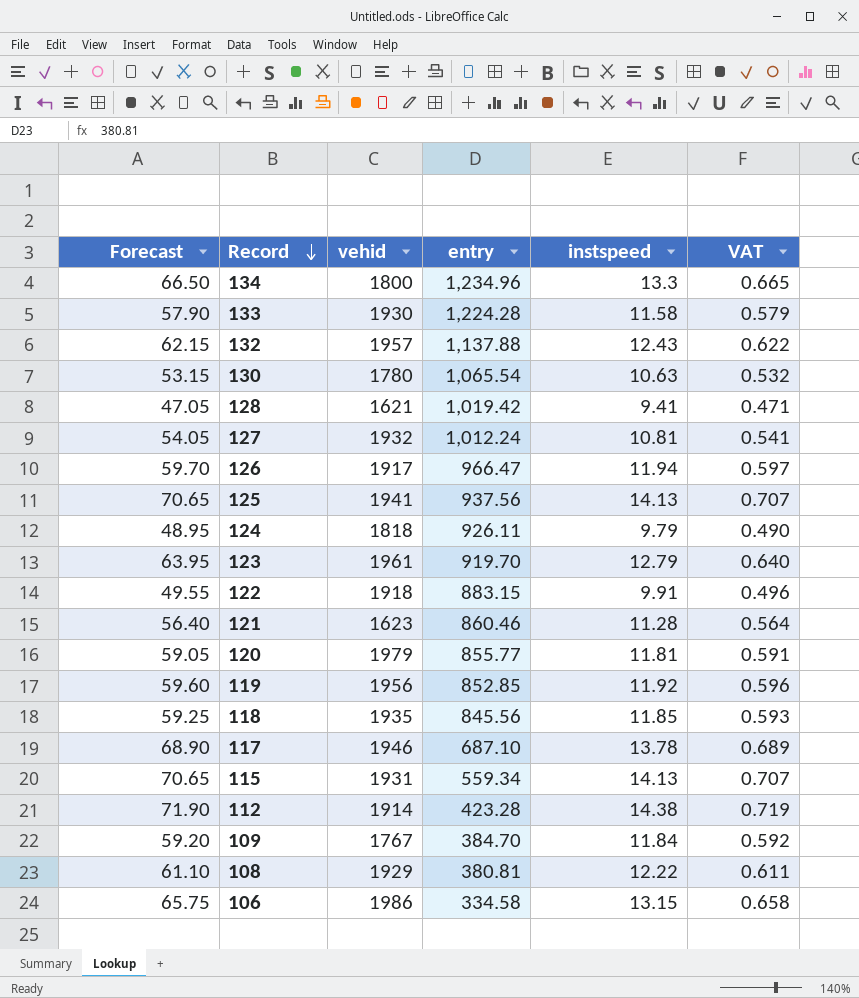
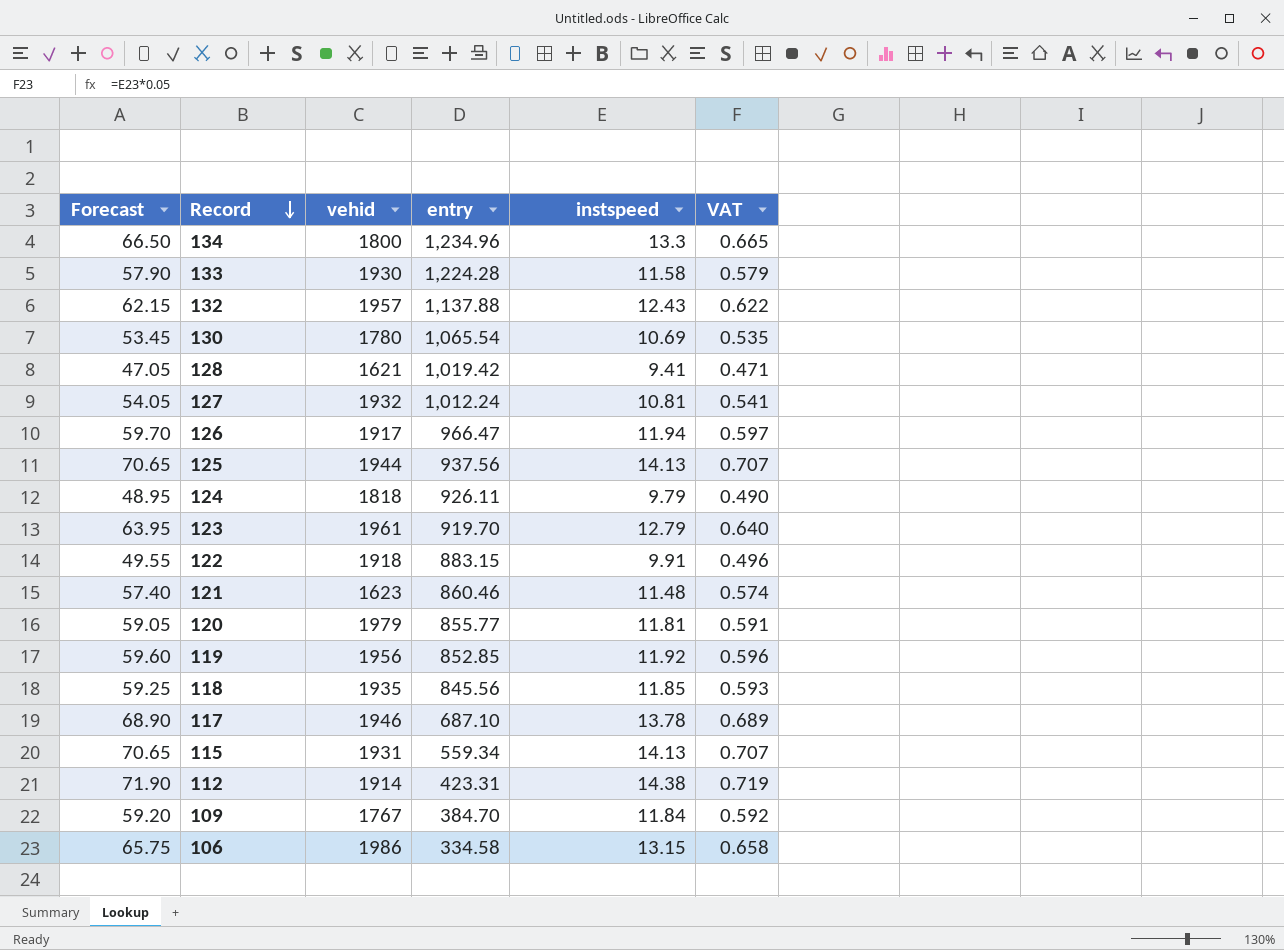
row 108: 61.10 | 1929 | 380.81 | 12.22 | 0.611 -> none
130 | Forecast: 53.15 -> 53.45
130 | instspeed: 10.63 -> 10.69
130 | VAT: 0.532 -> 0.535
125 | vehid: 1941 -> 1944
121 | Forecast: 56.40 -> 57.40
121 | instspeed: 11.28 -> 11.48
121 | VAT: 0.564 -> 0.574
112 | entry: 423.28 -> 423.31

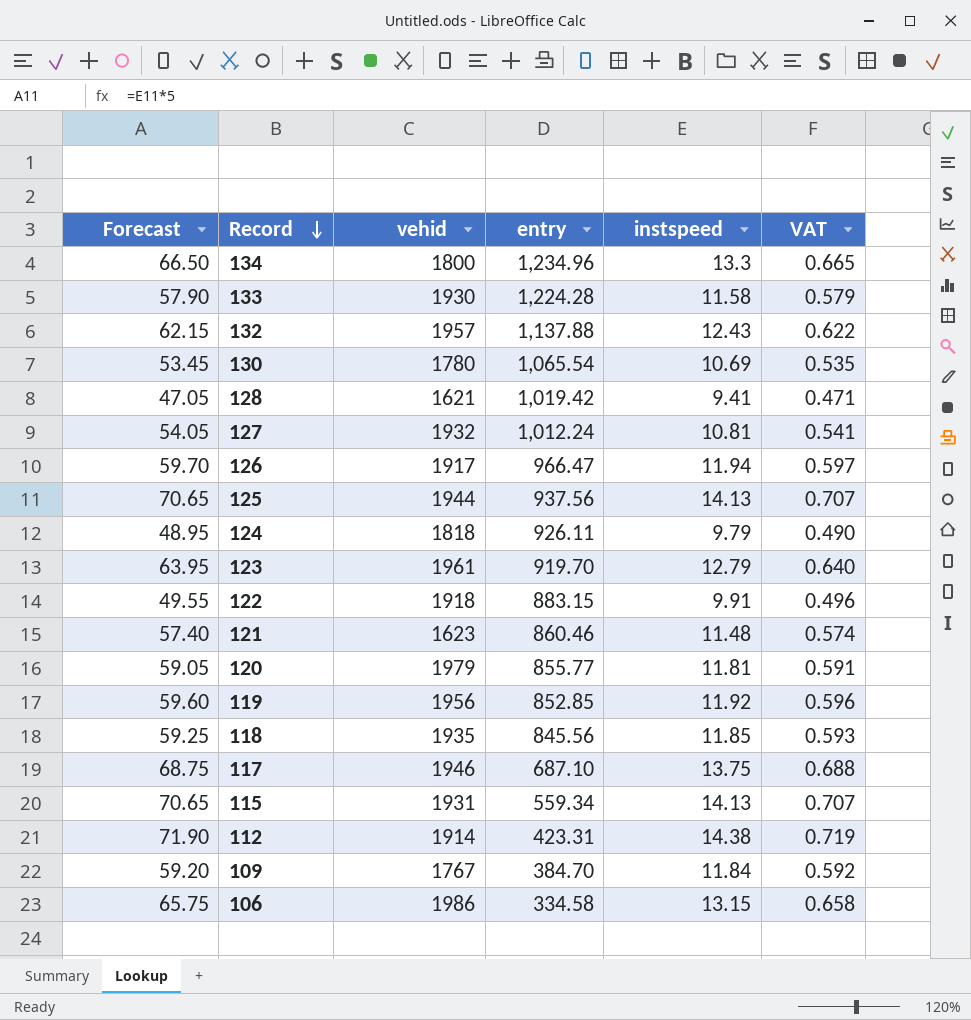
117 | Forecast: 68.90 -> 68.75
117 | instspeed: 13.78 -> 13.75
117 | VAT: 0.689 -> 0.688

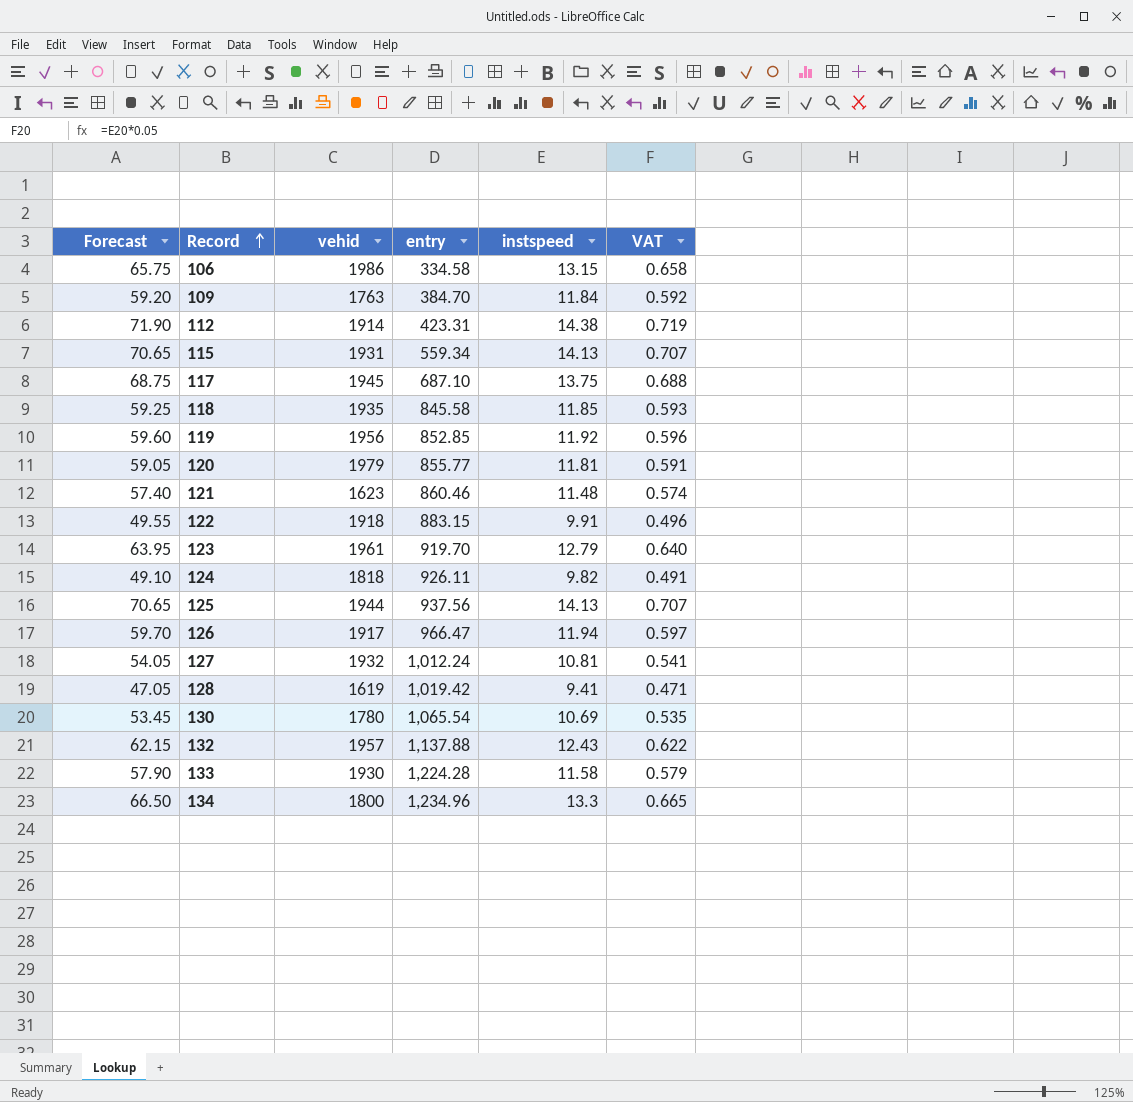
row order: Record descending -> Record ascending
109 | vehid: 1767 -> 1763
117 | vehid: 1946 -> 1945
118 | entry: 845.56 -> 845.58
124 | Forecast: 48.95 -> 49.10
124 | instspeed: 9.79 -> 9.82
124 | VAT: 0.490 -> 0.491
128 | vehid: 1621 -> 1619

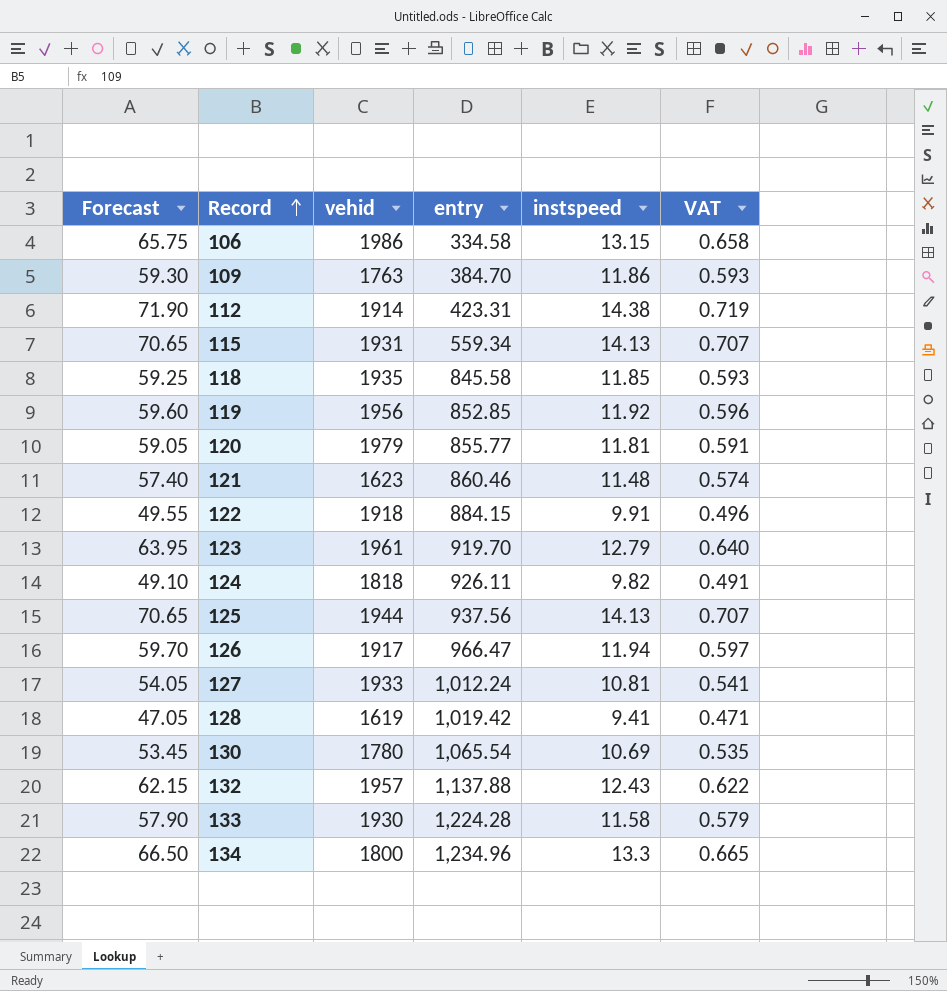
row 117: 68.75 | 1945 | 687.10 | 13.75 | 0.688 -> none
109 | Forecast: 59.20 -> 59.30
109 | instspeed: 11.84 -> 11.86
109 | VAT: 0.592 -> 0.593
122 | entry: 883.15 -> 884.15
127 | vehid: 1932 -> 1933

